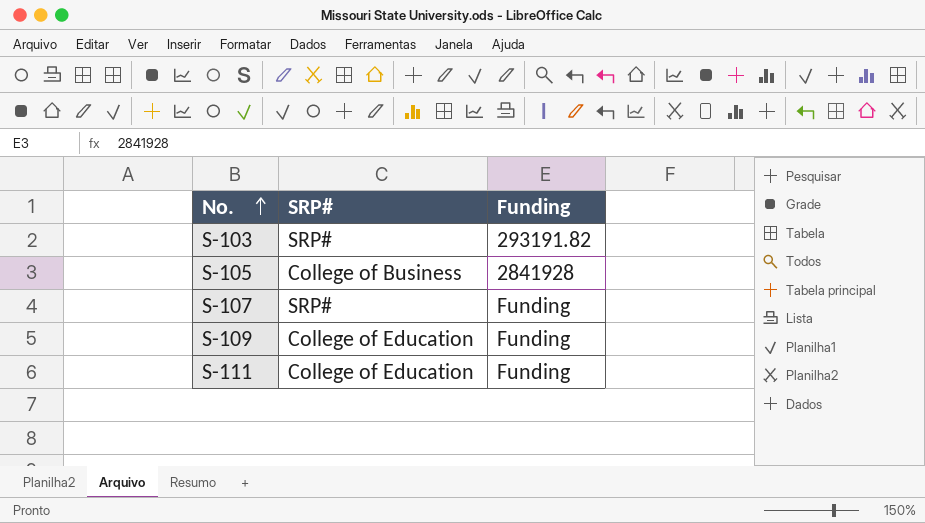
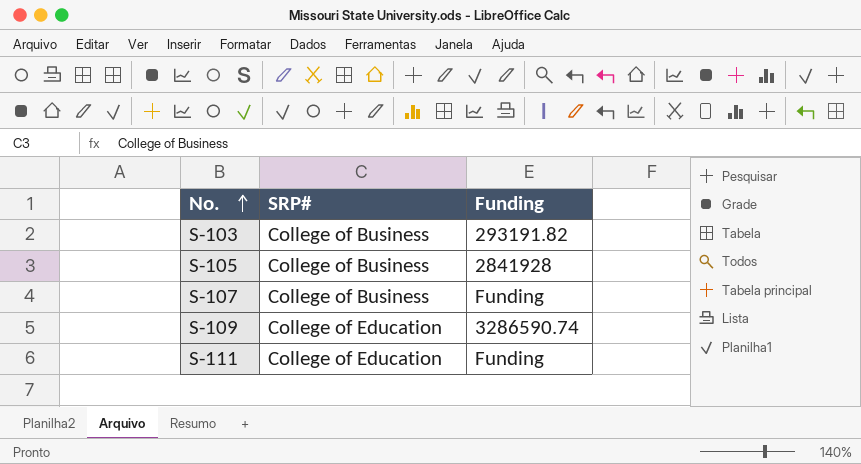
S-103 | SRP#: SRP# -> College of Business
S-107 | SRP#: SRP# -> College of Business
S-109 | Funding: Funding -> 3286590.74

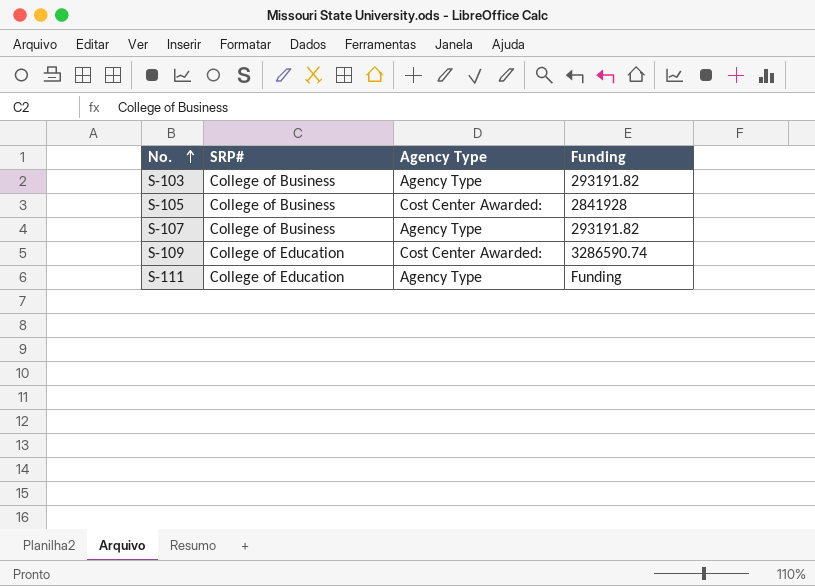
column Agency Type | position: none -> 3
S-107 | Funding: Funding -> 293191.82

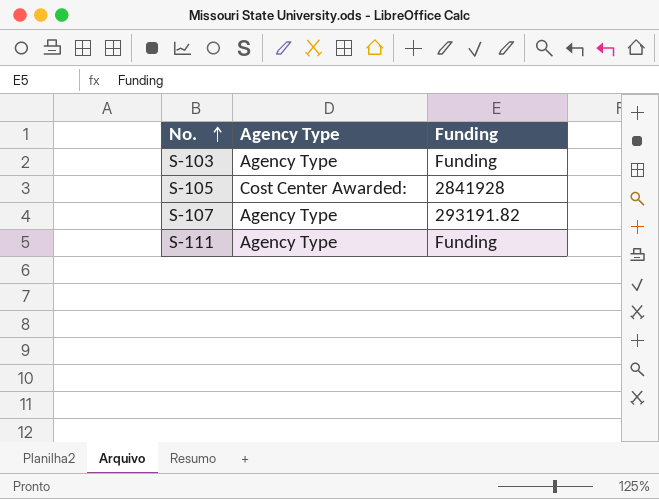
column SRP# | position: 2 -> none
row S-109: College of Education | Cost Center Awarded: | 3286590.74 -> none
S-103 | Funding: 293191.82 -> Funding

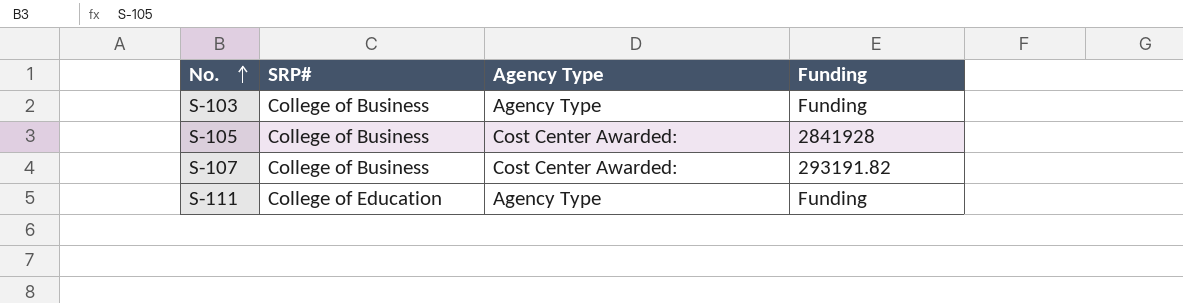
column SRP# | position: none -> 2
S-107 | Agency Type: Agency Type -> Cost Center Awarded:

